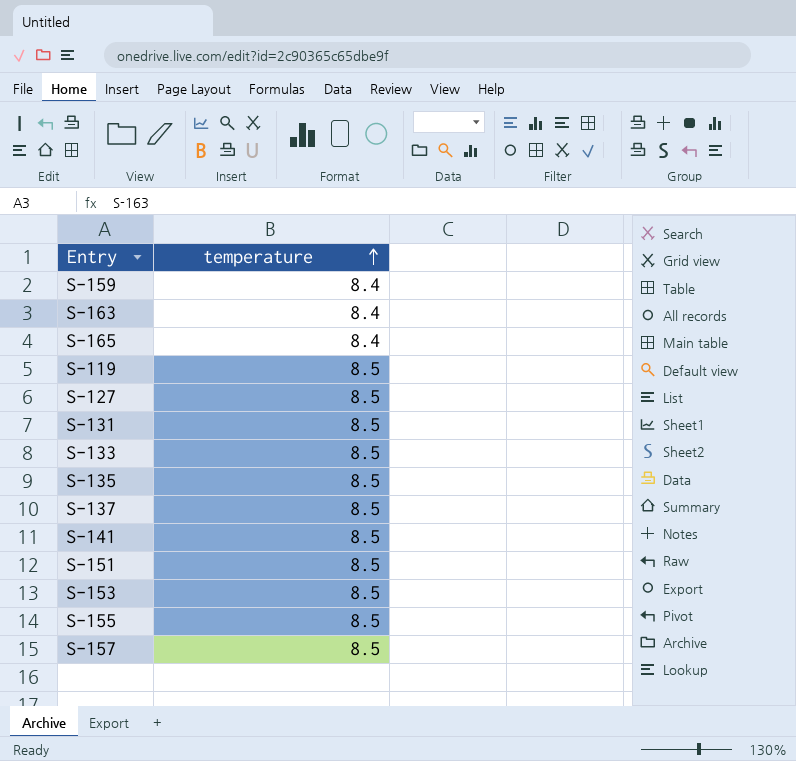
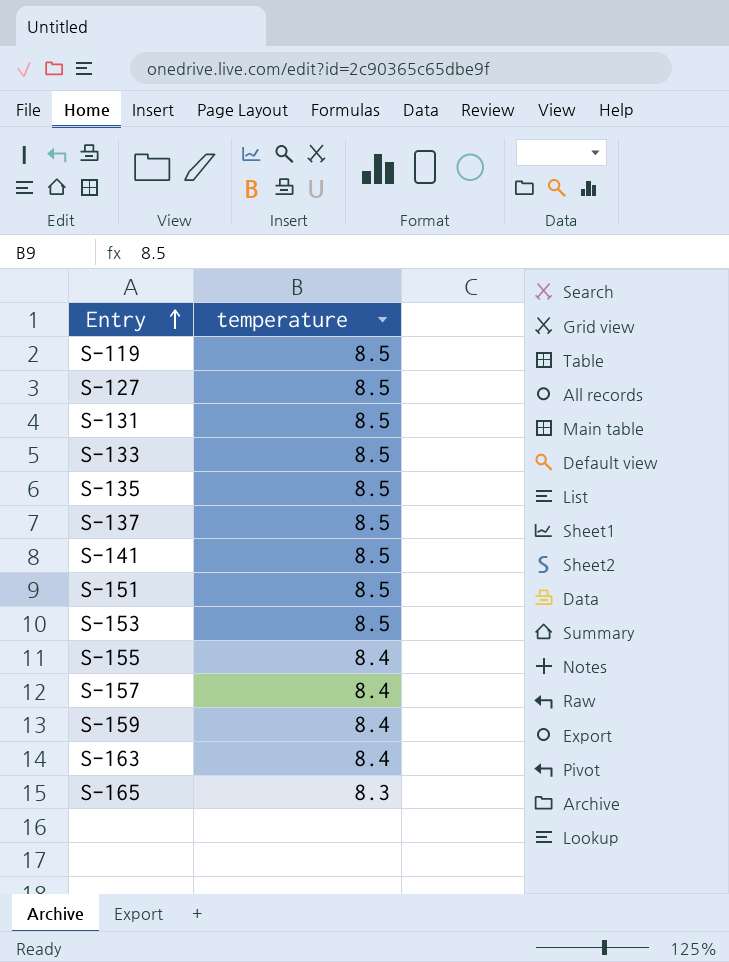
row order: temperature ascending -> Entry ascending
S-155 | temperature: 8.5 -> 8.4
S-157 | temperature: 8.5 -> 8.4
S-165 | temperature: 8.4 -> 8.3

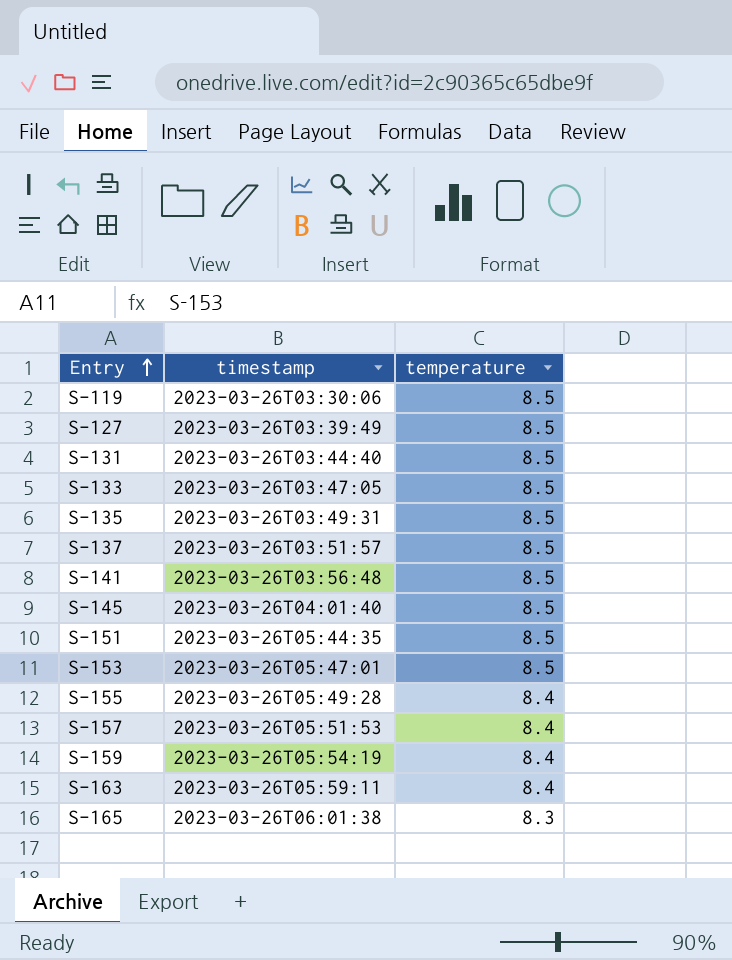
column timestamp | position: none -> 2
row S-145: none -> 2023-03-26T04:01:40 | 8.5

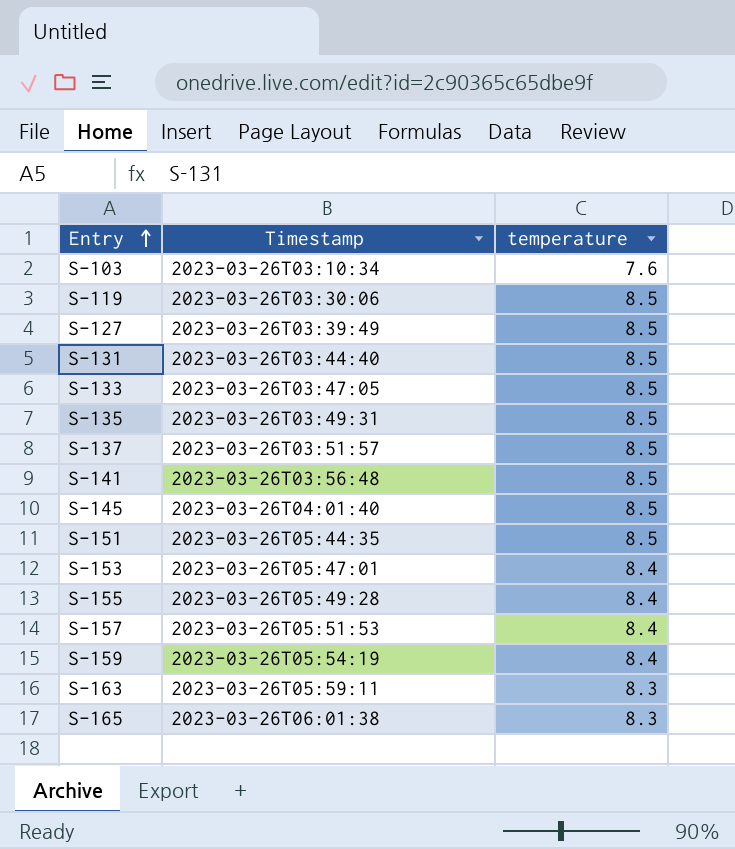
column name: timestamp -> Timestamp
row S-103: none -> 2023-03-26T03:10:34 | 7.6
S-153 | temperature: 8.5 -> 8.4
S-163 | temperature: 8.4 -> 8.3

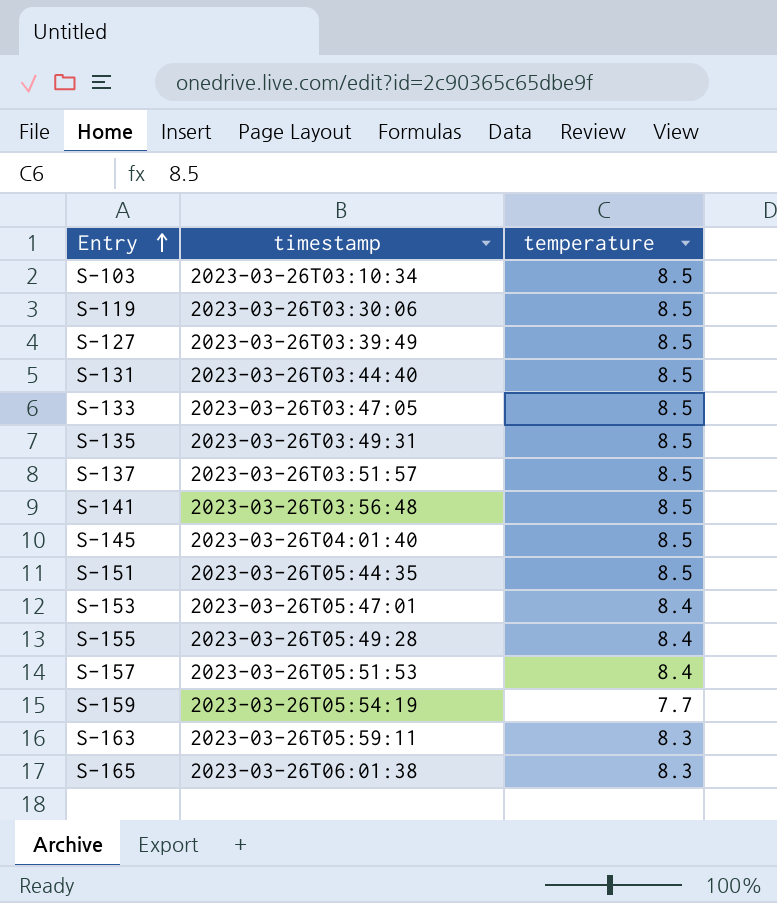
column name: Timestamp -> timestamp
S-103 | temperature: 7.6 -> 8.5
S-159 | temperature: 8.4 -> 7.7

